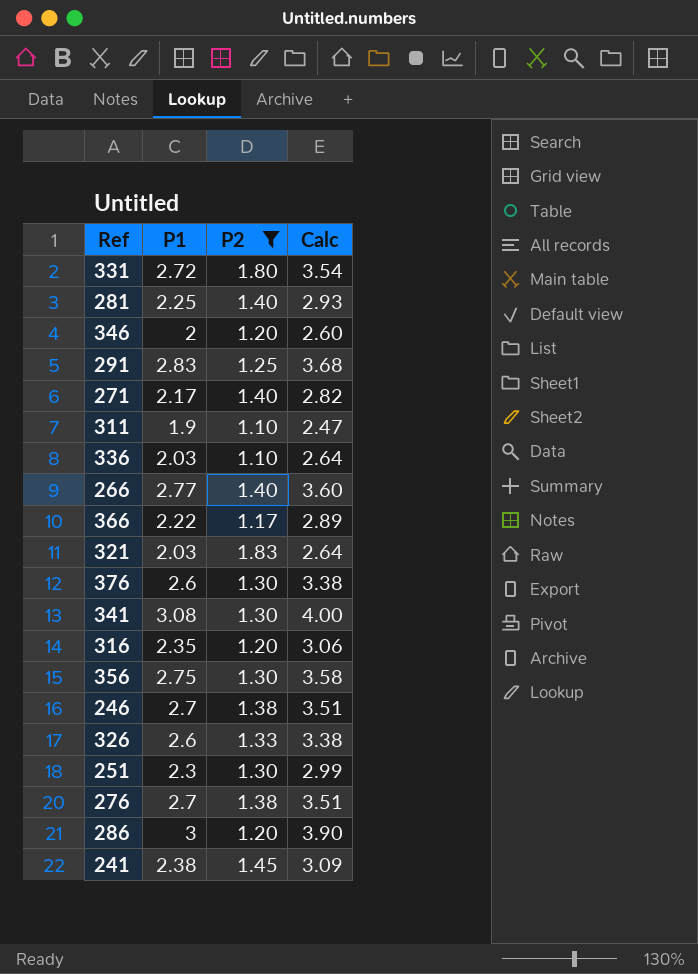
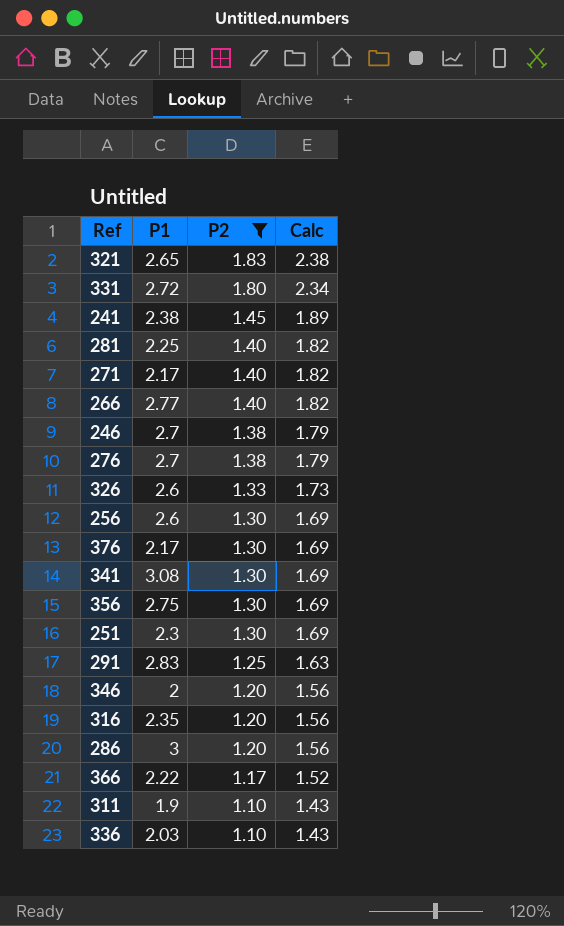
row order: none -> P2 descending
column Calc | formula: [P1] * 1.3 -> [P2] * 1.3
321 | P1: 2.03 -> 2.65
row 256: none -> 2.6 | 1.30 | 1.69
376 | P1: 2.6 -> 2.17

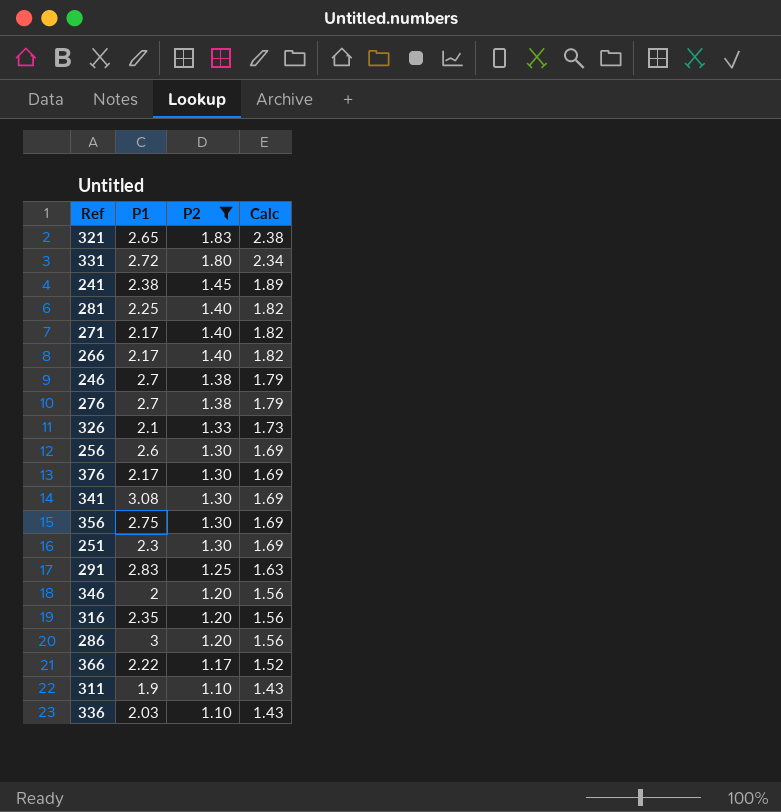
266 | P1: 2.77 -> 2.17
326 | P1: 2.6 -> 2.1

